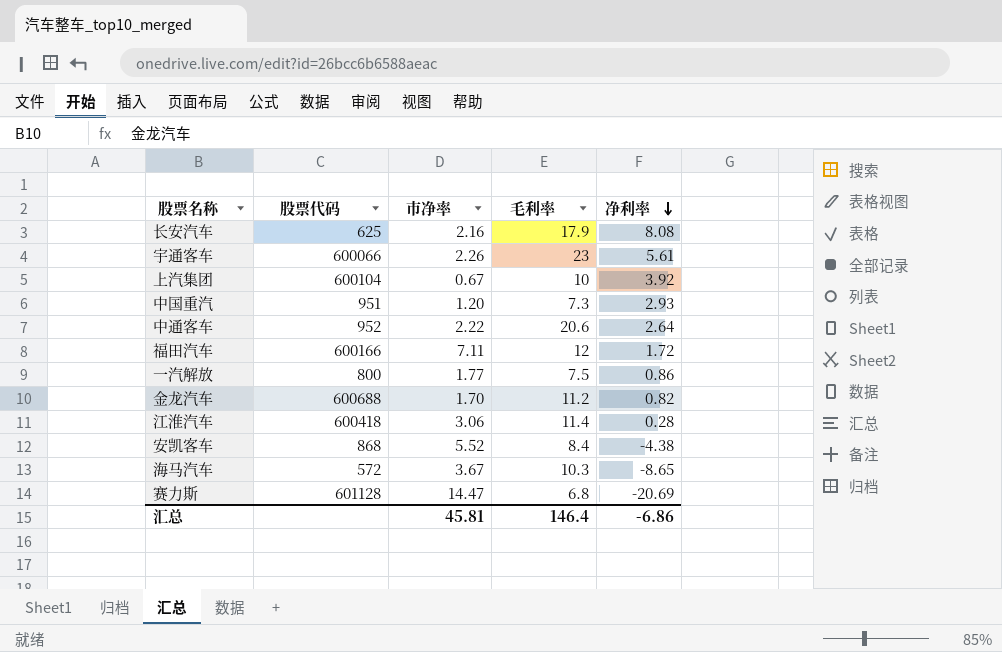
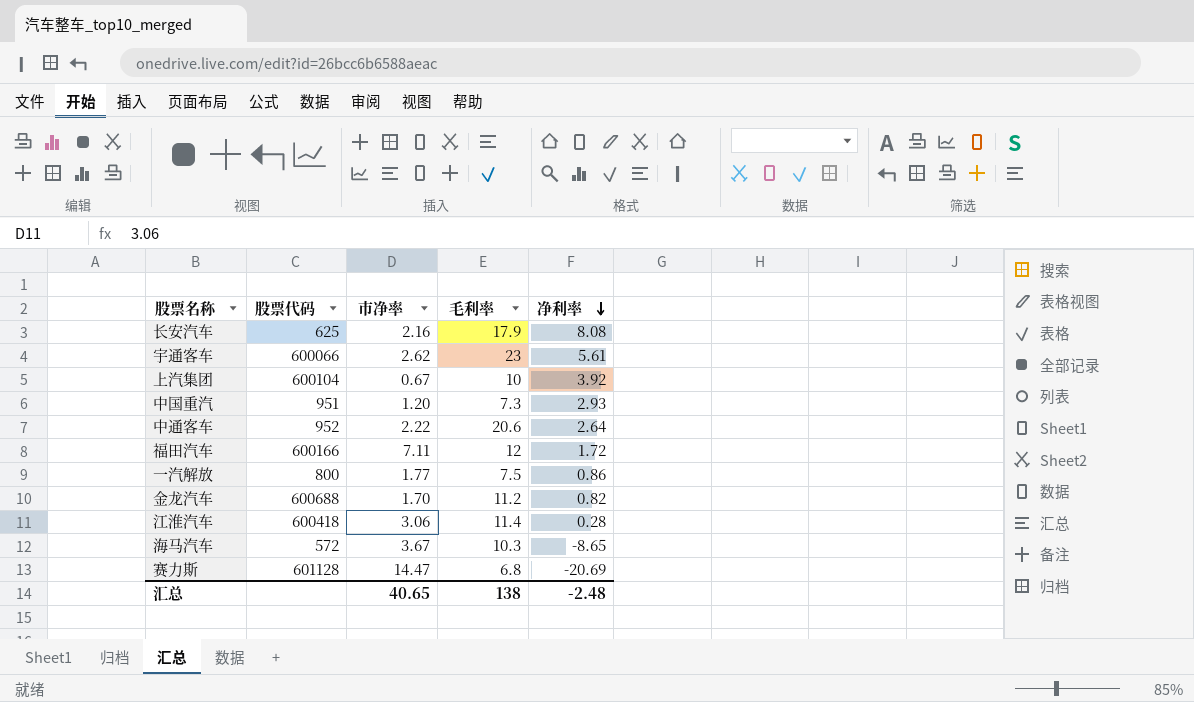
row 安凯客车: 868 | 5.52 | 8.4 | -4.38 -> none
宇通客车 | 市净率: 2.26 -> 2.62
汇总 | 市净率: 45.81 -> 40.65
汇总 | 毛利率: 146.4 -> 138
汇总 | 净利率: -6.86 -> -2.48

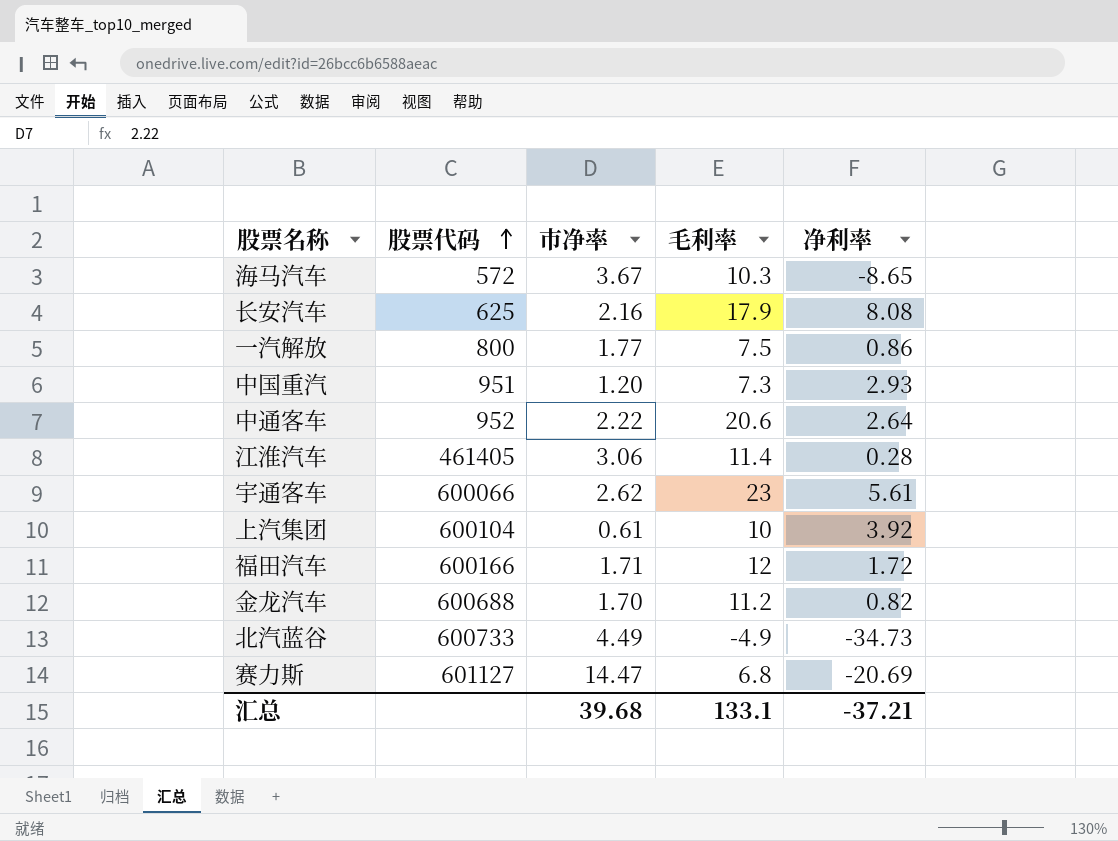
row order: 净利率 descending -> 股票代码 ascending
江淮汽车 | 股票代码: 600418 -> 461405
上汽集团 | 市净率: 0.67 -> 0.61
福田汽车 | 市净率: 7.11 -> 1.71
row 北汽蓝谷: none -> 600733 | 4.49 | -4.9 | -34.73
赛力斯 | 股票代码: 601128 -> 601127
汇总 | 市净率: 40.65 -> 39.68
汇总 | 毛利率: 138 -> 133.1
汇总 | 净利率: -2.48 -> -37.21

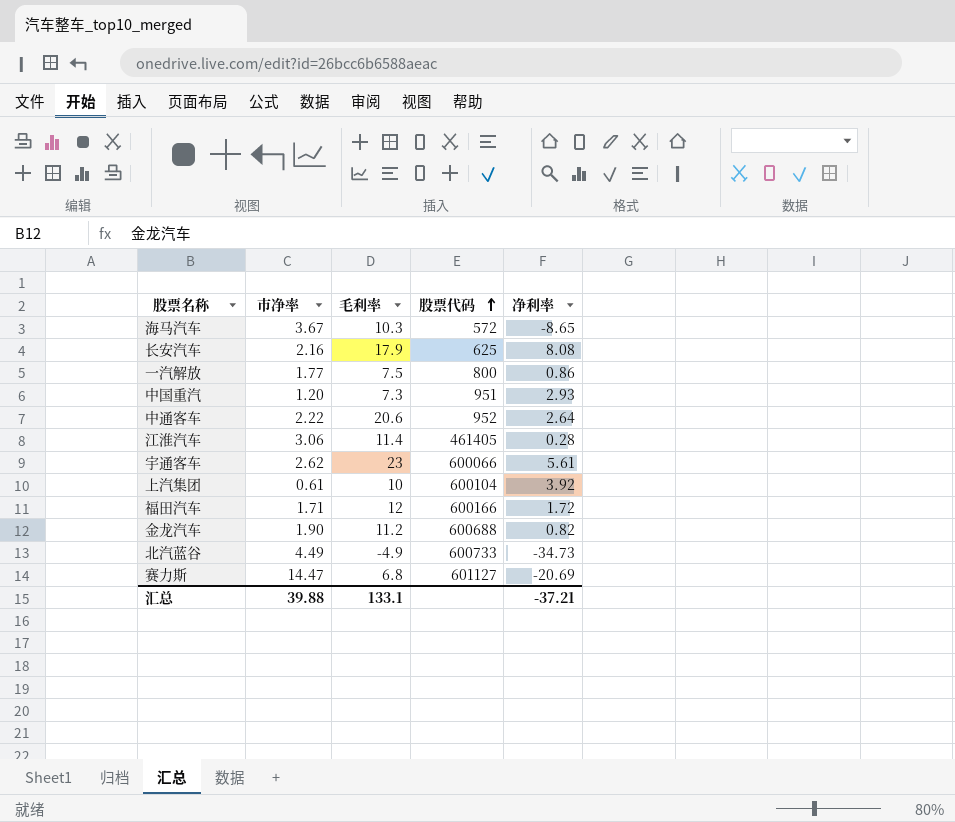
column 股票代码 | position: 2 -> 4
金龙汽车 | 市净率: 1.70 -> 1.90
汇总 | 市净率: 39.68 -> 39.88

